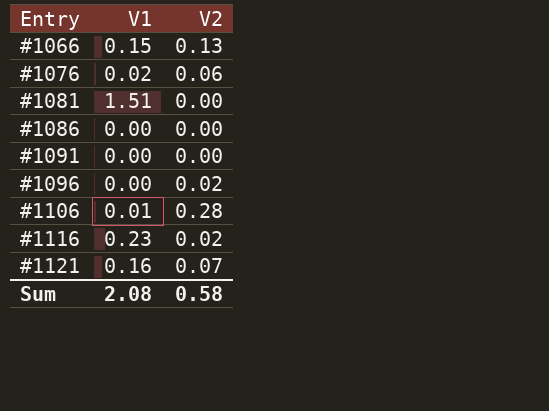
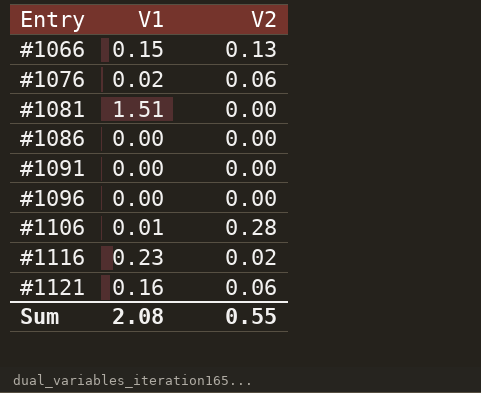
#1096 | V2: 0.02 -> 0.00
#1121 | V2: 0.07 -> 0.06
Sum | V2: 0.58 -> 0.55

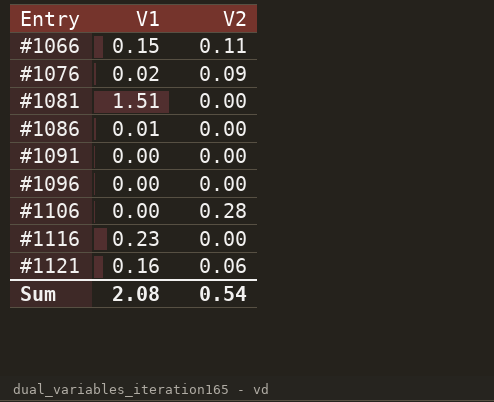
#1066 | V2: 0.13 -> 0.11
#1076 | V2: 0.06 -> 0.09
#1086 | V1: 0.00 -> 0.01
#1106 | V1: 0.01 -> 0.00
#1116 | V2: 0.02 -> 0.00
Sum | V2: 0.55 -> 0.54

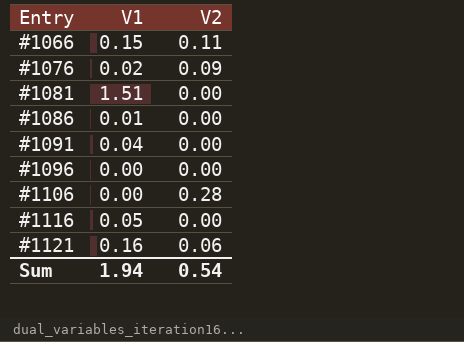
#1091 | V1: 0.00 -> 0.04
#1116 | V1: 0.23 -> 0.05
Sum | V1: 2.08 -> 1.94

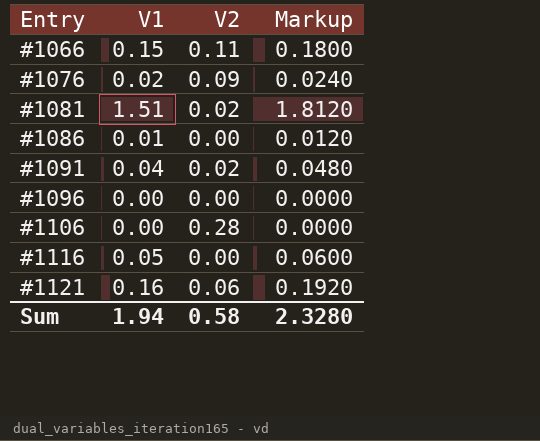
column Markup | formula: none -> [V1] * 1.2
#1081 | V2: 0.00 -> 0.02
#1091 | V2: 0.00 -> 0.02
Sum | V2: 0.54 -> 0.58

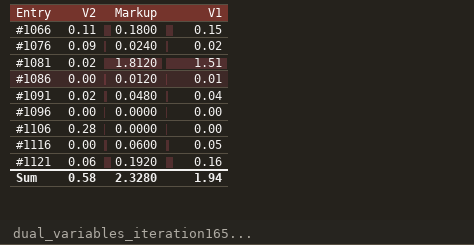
column V1 | position: 2 -> 4

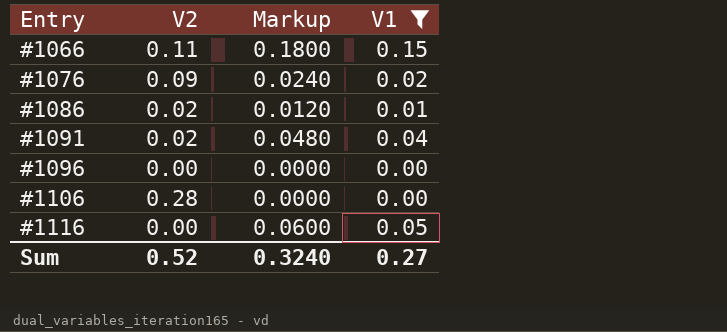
filter: none -> V1 <= 0.15
#1086 | V2: 0.00 -> 0.02
Sum | V2: 0.58 -> 0.52
Sum | Markup: 2.3280 -> 0.3240
Sum | V1: 1.94 -> 0.27

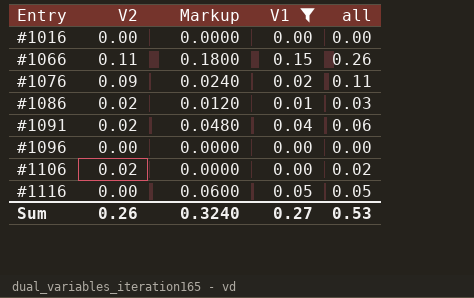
column all | formula: none -> [V2] + [V1]
row #1016: none -> 0.00 | 0.0000 | 0.00 | 0.00
#1106 | V2: 0.28 -> 0.02
Sum | V2: 0.52 -> 0.26

